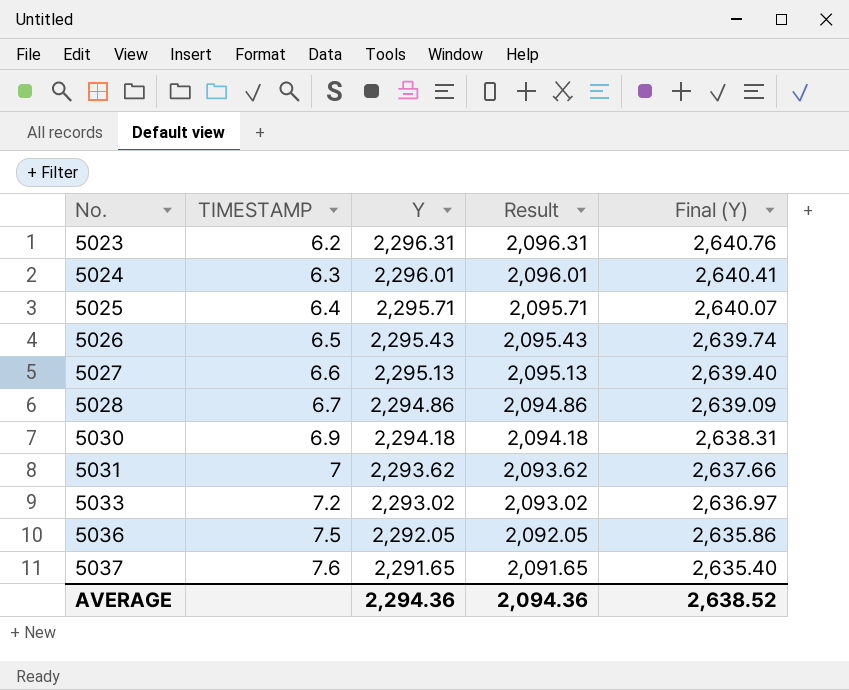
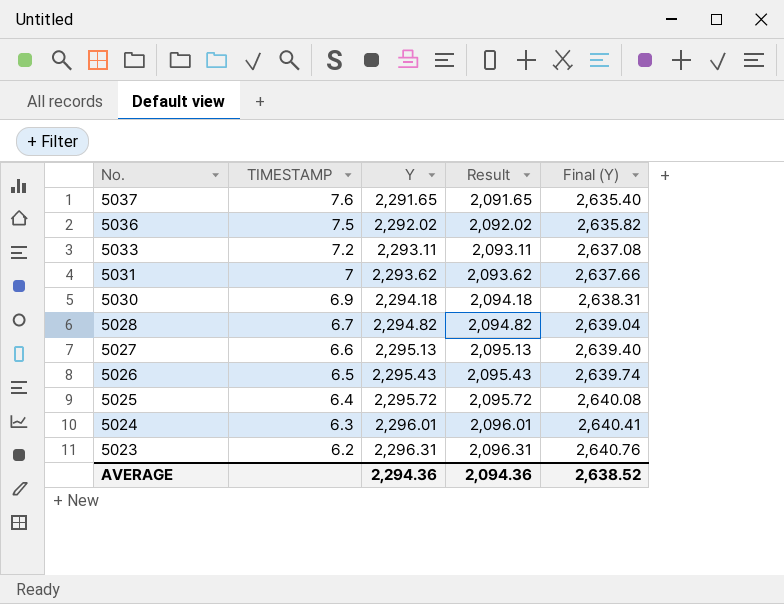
row order: No. ascending -> No. descending
5036 | Y: 2,292.05 -> 2,292.02
5036 | Result: 2,092.05 -> 2,092.02
5036 | Final (Y): 2,635.86 -> 2,635.82
5033 | Y: 2,293.02 -> 2,293.11
5033 | Result: 2,093.02 -> 2,093.11
5033 | Final (Y): 2,636.97 -> 2,637.08
5028 | Y: 2,294.86 -> 2,294.82
5028 | Result: 2,094.86 -> 2,094.82
5028 | Final (Y): 2,639.09 -> 2,639.04
5025 | Y: 2,295.71 -> 2,295.72
5025 | Result: 2,095.71 -> 2,095.72
5025 | Final (Y): 2,640.07 -> 2,640.08

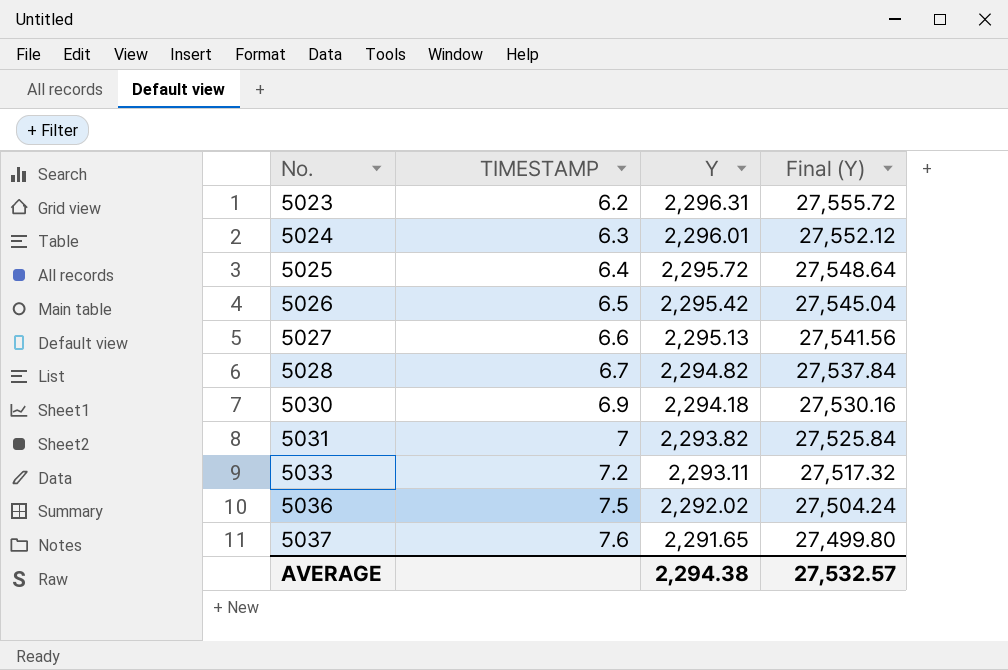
row order: No. descending -> No. ascending
column Result | formula: [Y] - 200 -> none
column Final (Y) | formula: [Y] * 1.15 -> [Y] * 12
5026 | Y: 2,295.43 -> 2,295.42
5031 | Y: 2,293.62 -> 2,293.82
AVERAGE | Y: 2,294.36 -> 2,294.38
AVERAGE | Final (Y): 2,638.52 -> 27,532.57

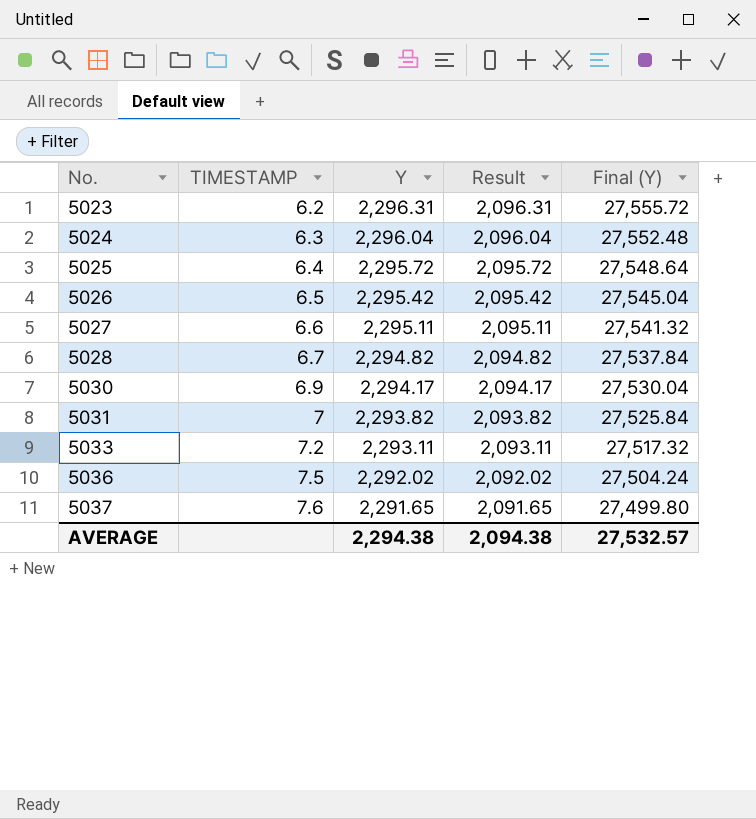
column Result | formula: none -> [Y] - 200
5024 | Y: 2,296.01 -> 2,296.04
5024 | Final (Y): 27,552.12 -> 27,552.48
5027 | Y: 2,295.13 -> 2,295.11
5027 | Final (Y): 27,541.56 -> 27,541.32
5030 | Y: 2,294.18 -> 2,294.17
5030 | Final (Y): 27,530.16 -> 27,530.04

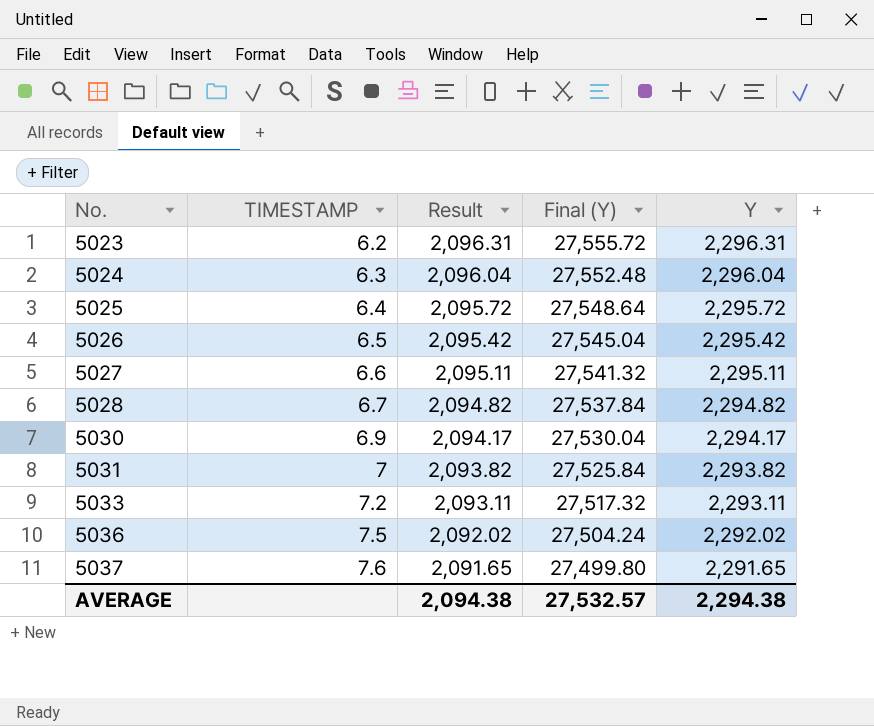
column Y | position: 3 -> 5

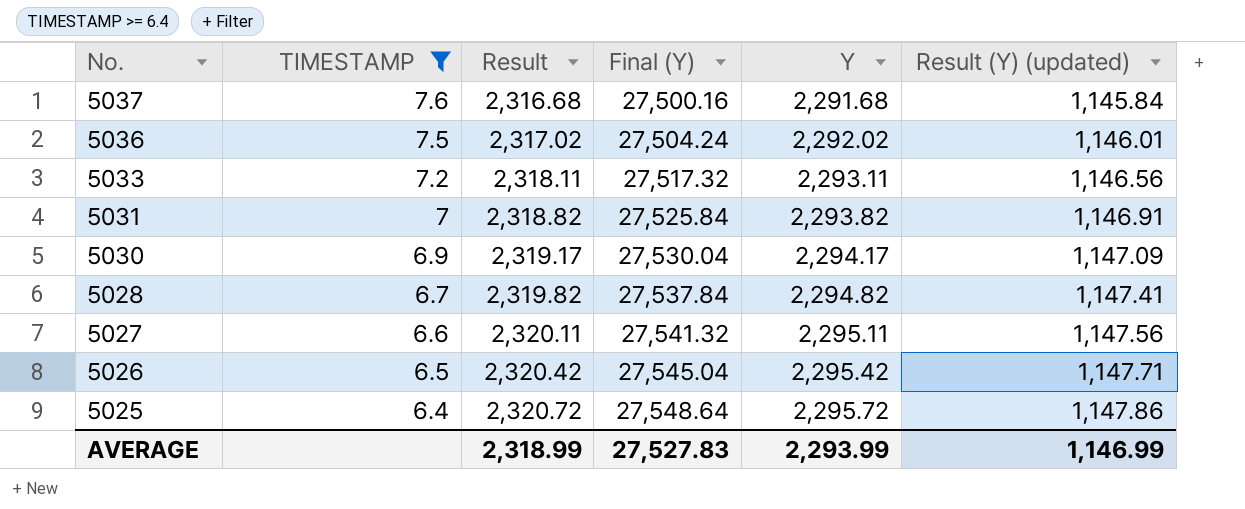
filter: none -> TIMESTAMP >= 6.4
row order: No. ascending -> No. descending
column Result | formula: [Y] - 200 -> [Y] + 25
column Result (Y) (updated) | formula: none -> [Y] * 0.5
5037 | Final (Y): 27,499.80 -> 27,500.16
5037 | Y: 2,291.65 -> 2,291.68
AVERAGE | Result: 2,094.38 -> 2,318.99
AVERAGE | Final (Y): 27,532.57 -> 27,527.83
AVERAGE | Y: 2,294.38 -> 2,293.99

